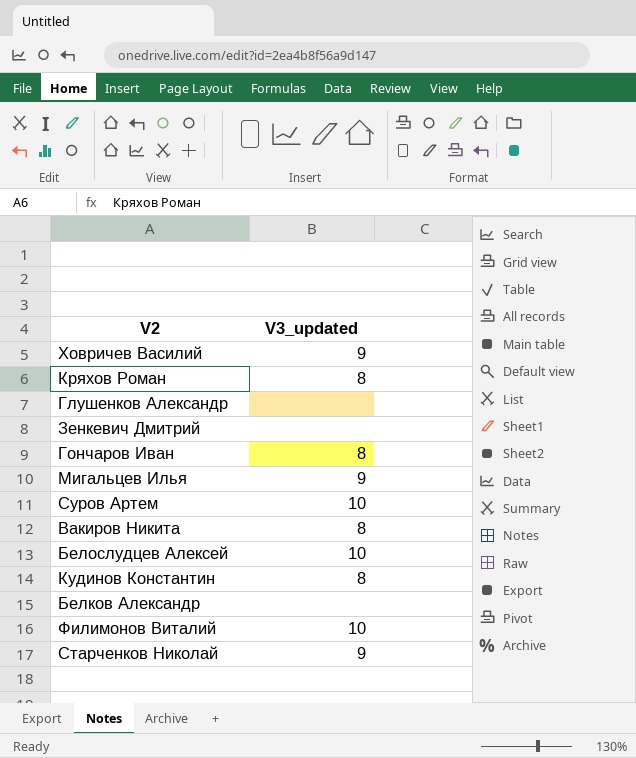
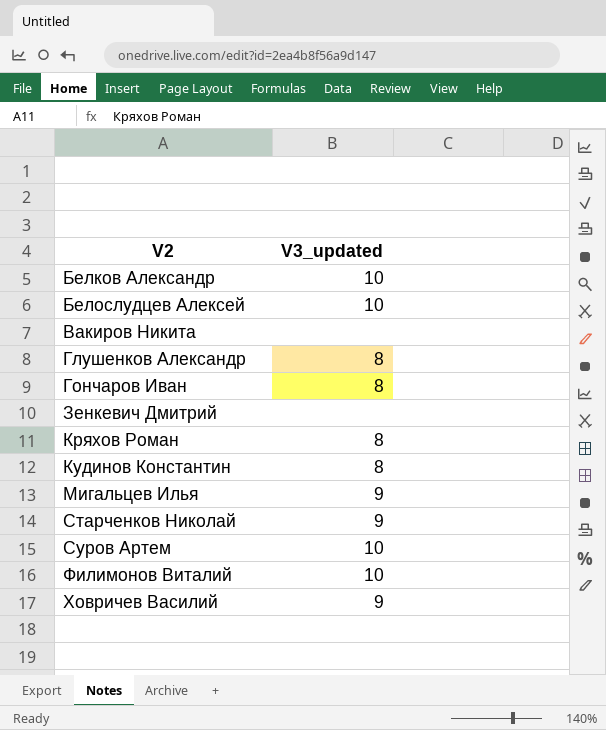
row order: none -> V2 ascending
Белков Александр | V3_updated: none -> 10
Вакиров Никита | V3_updated: 8 -> none
Глушенков Александр | V3_updated: none -> 8

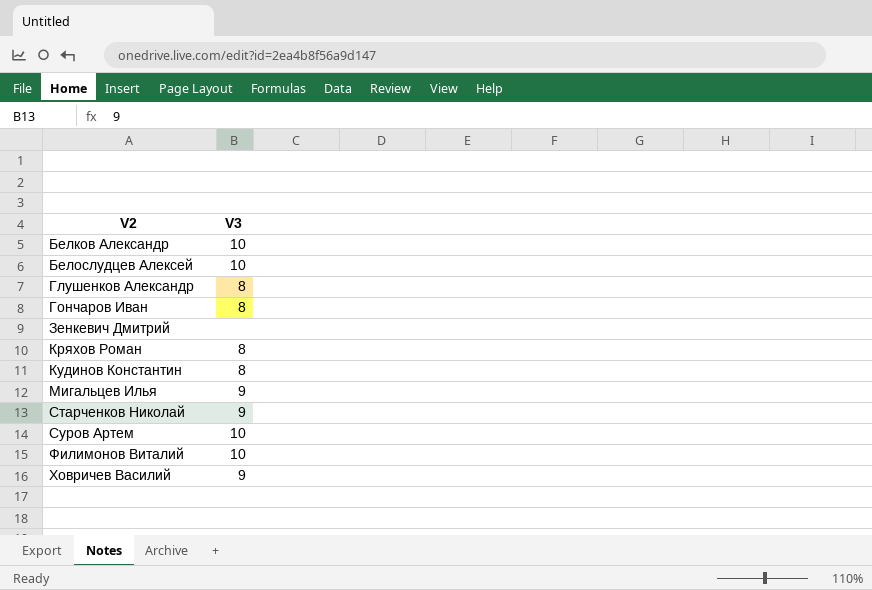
column name: V3_updated -> V3
row Вакиров Никита: none -> none

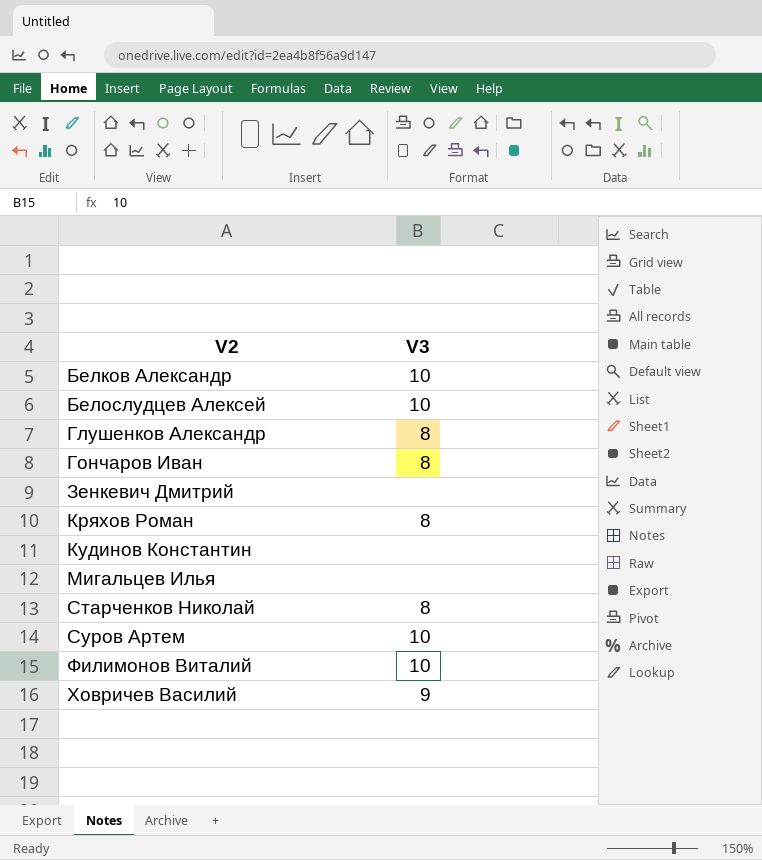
Кудинов Константин | V3: 8 -> none
Мигальцев Илья | V3: 9 -> none
Старченков Николай | V3: 9 -> 8

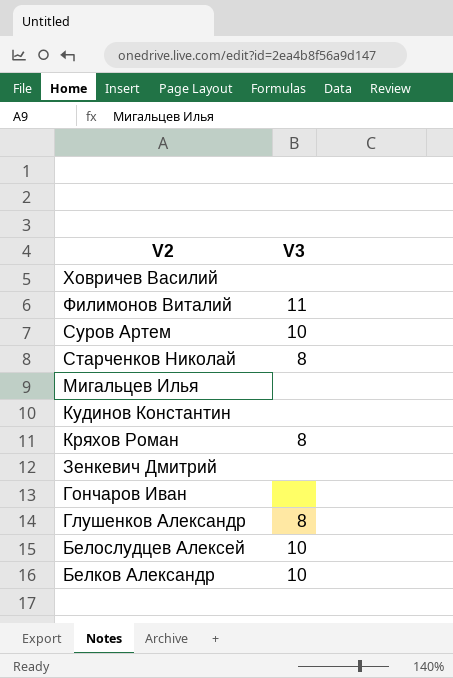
row order: V2 ascending -> V2 descending
Ховричев Василий | V3: 9 -> none
Филимонов Виталий | V3: 10 -> 11
Гончаров Иван | V3: 8 -> none

